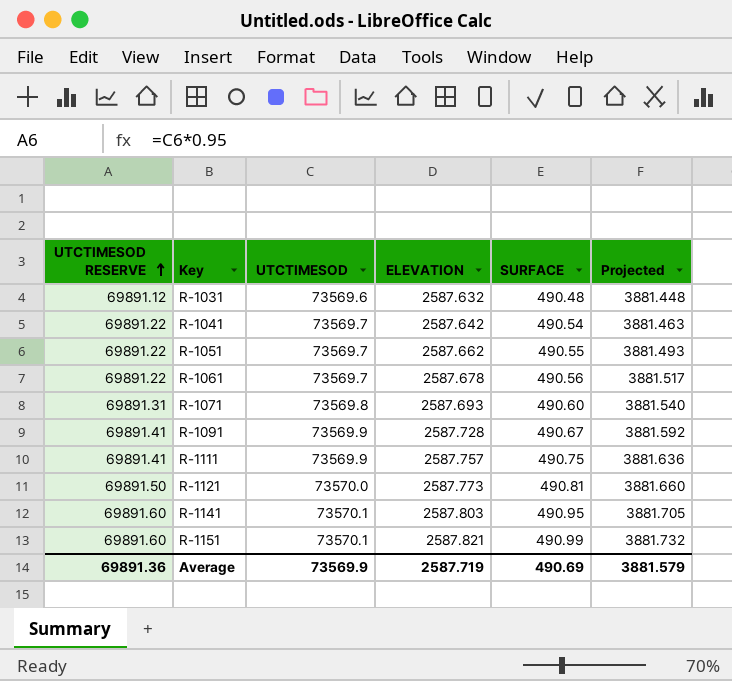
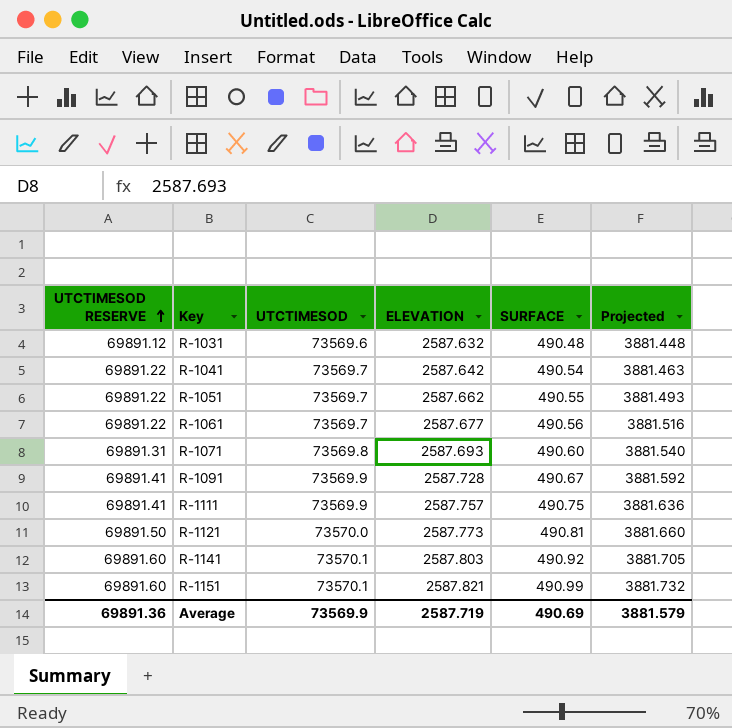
R-1061 | ELEVATION: 2587.678 -> 2587.677
R-1061 | Projected: 3881.517 -> 3881.516
R-1141 | SURFACE: 490.95 -> 490.92

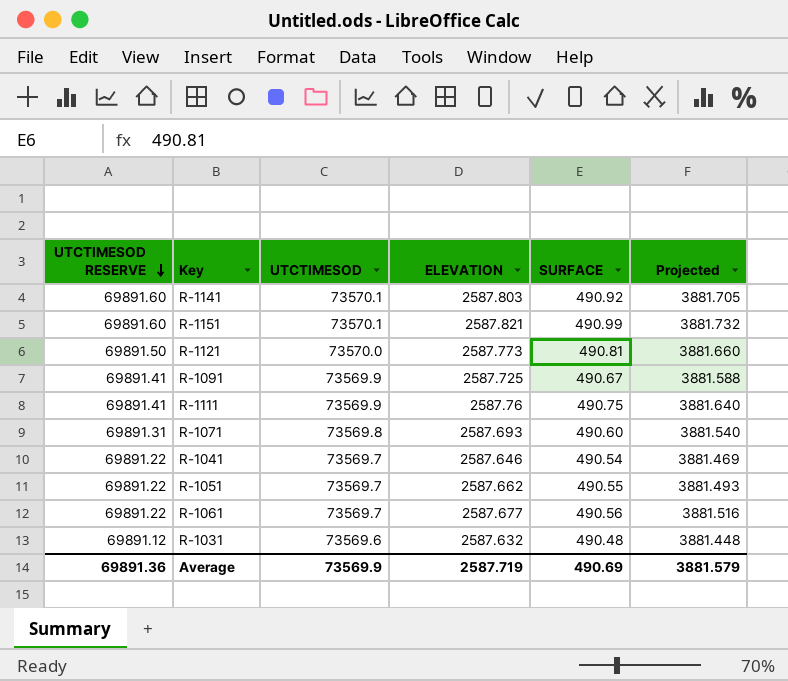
row order: UTCTIMESOD RESERVE ascending -> UTCTIMESOD RESERVE descending
R-1091 | ELEVATION: 2587.728 -> 2587.725
R-1091 | Projected: 3881.592 -> 3881.588
R-1111 | ELEVATION: 2587.757 -> 2587.76
R-1111 | Projected: 3881.636 -> 3881.640
R-1041 | ELEVATION: 2587.642 -> 2587.646
R-1041 | Projected: 3881.463 -> 3881.469

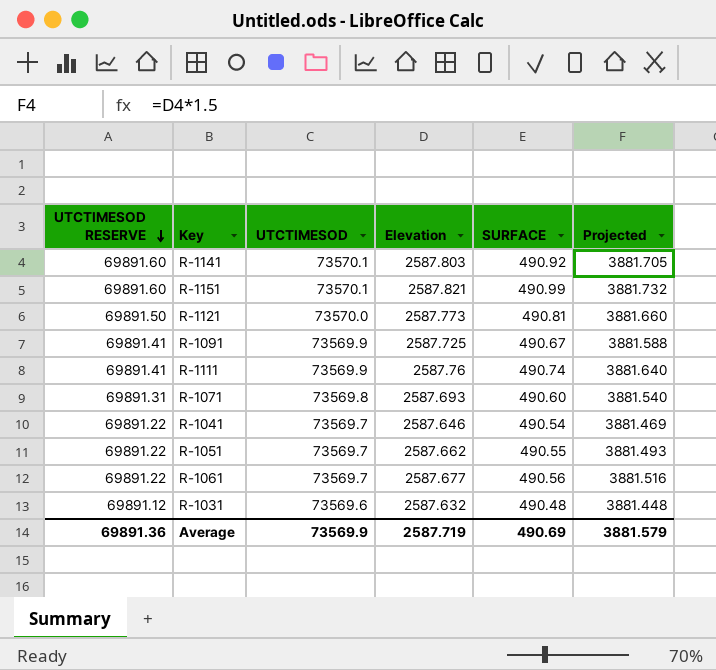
column name: ELEVATION -> Elevation
R-1111 | SURFACE: 490.75 -> 490.74

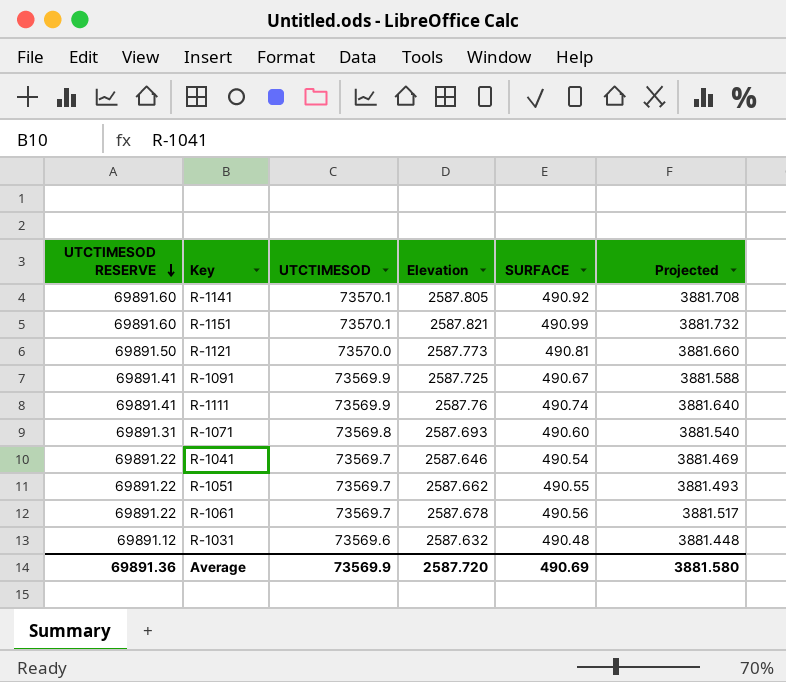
R-1141 | Elevation: 2587.803 -> 2587.805
R-1141 | Projected: 3881.705 -> 3881.708
R-1061 | Elevation: 2587.677 -> 2587.678
R-1061 | Projected: 3881.516 -> 3881.517
Average | Elevation: 2587.719 -> 2587.720
Average | Projected: 3881.579 -> 3881.580

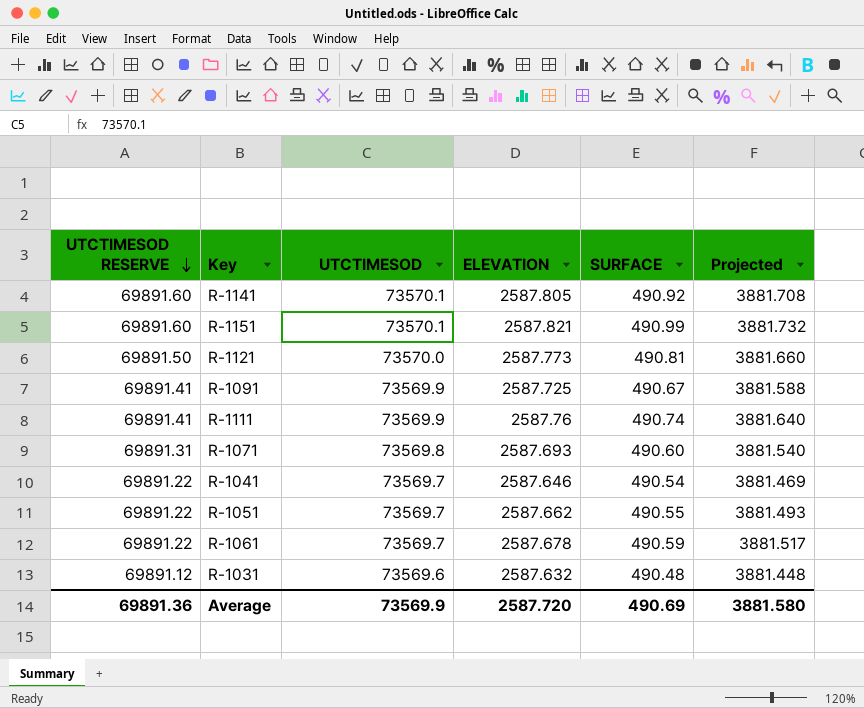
column name: Elevation -> ELEVATION
R-1061 | SURFACE: 490.56 -> 490.59

